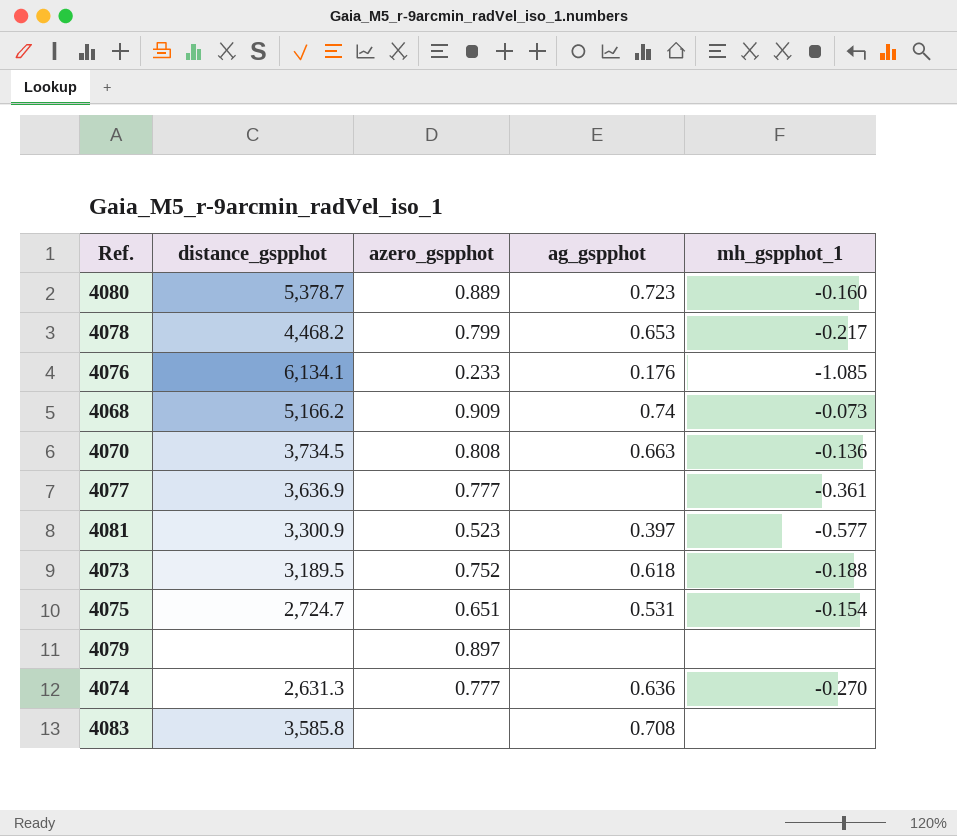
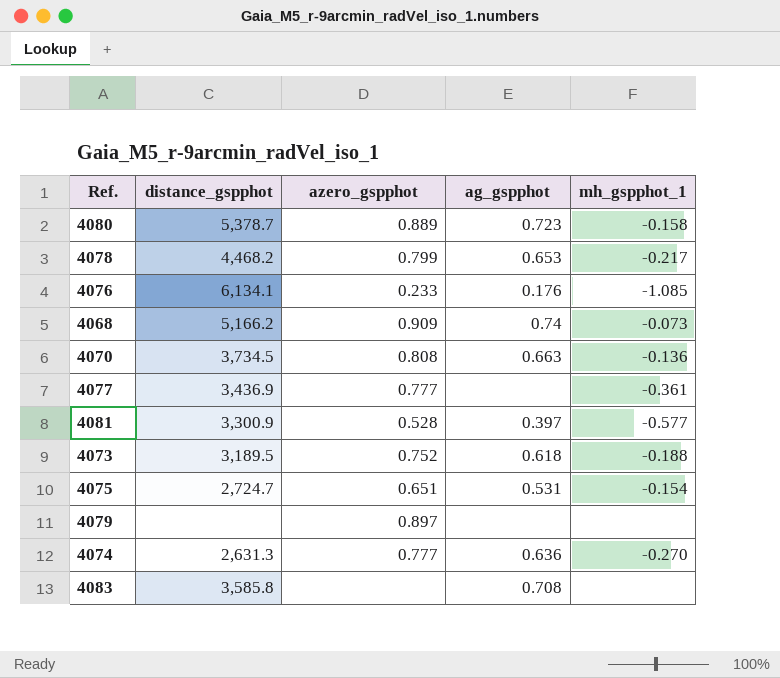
4080 | mh_gspphot_1: -0.160 -> -0.158
4077 | distance_gspphot: 3,636.9 -> 3,436.9
4081 | azero_gspphot: 0.523 -> 0.528

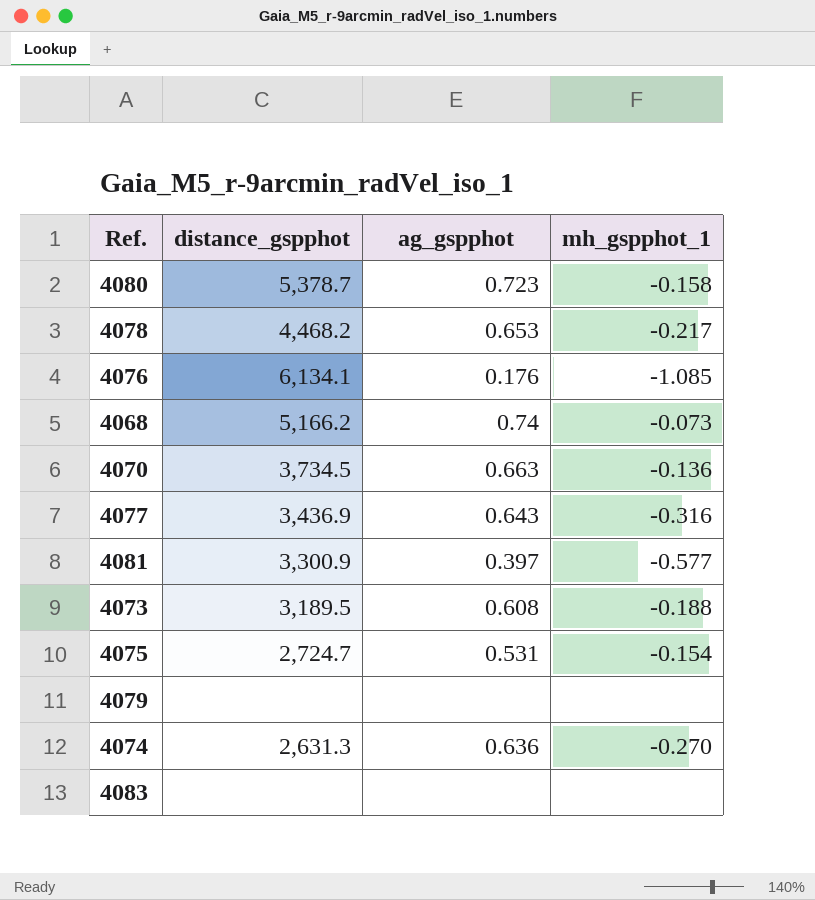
column azero_gspphot | position: 3 -> none
4077 | ag_gspphot: none -> 0.643
4077 | mh_gspphot_1: -0.361 -> -0.316
4073 | ag_gspphot: 0.618 -> 0.608
4083 | distance_gspphot: 3,585.8 -> none
4083 | ag_gspphot: 0.708 -> none

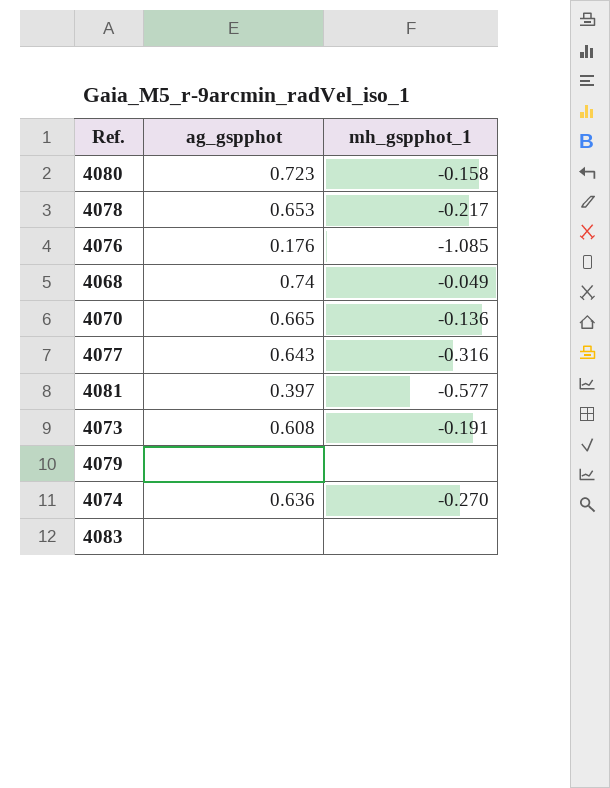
column distance_gspphot | position: 2 -> none
row 4075: 2,724.7 | 0.531 | -0.154 -> none
4068 | mh_gspphot_1: -0.073 -> -0.049
4070 | ag_gspphot: 0.663 -> 0.665
4073 | mh_gspphot_1: -0.188 -> -0.191

